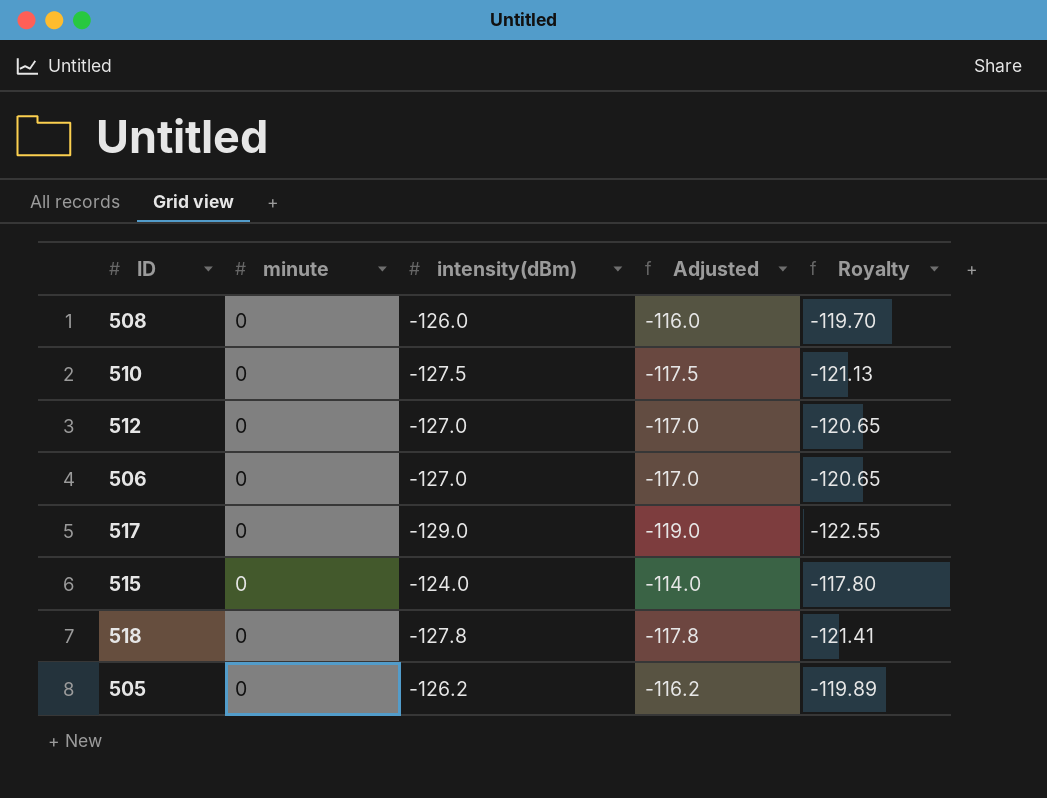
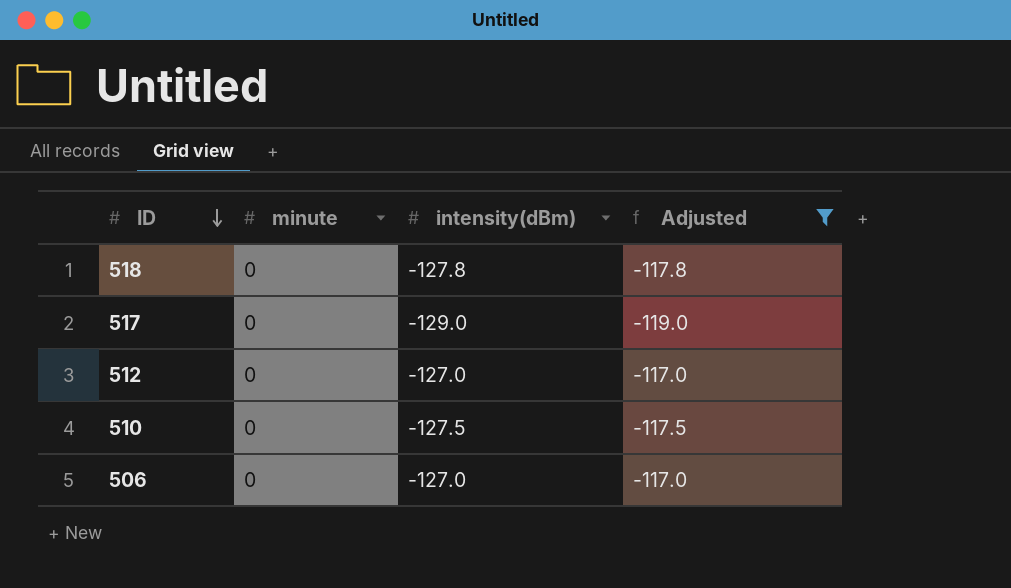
filter: none -> Adjusted <= -117.0
row order: none -> ID descending
column Royalty | formula: [intensity(dBm)] * 0.95 -> none

